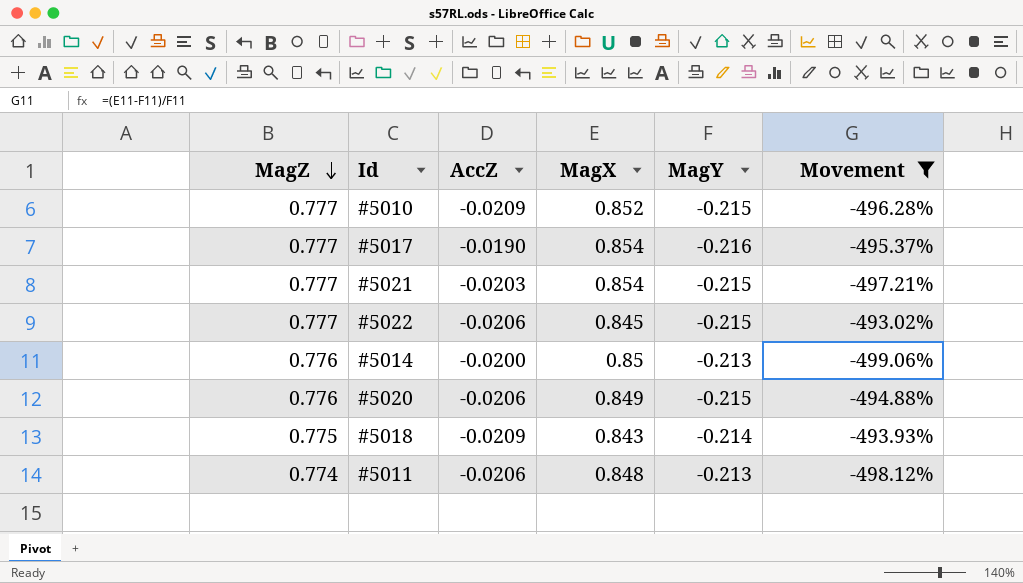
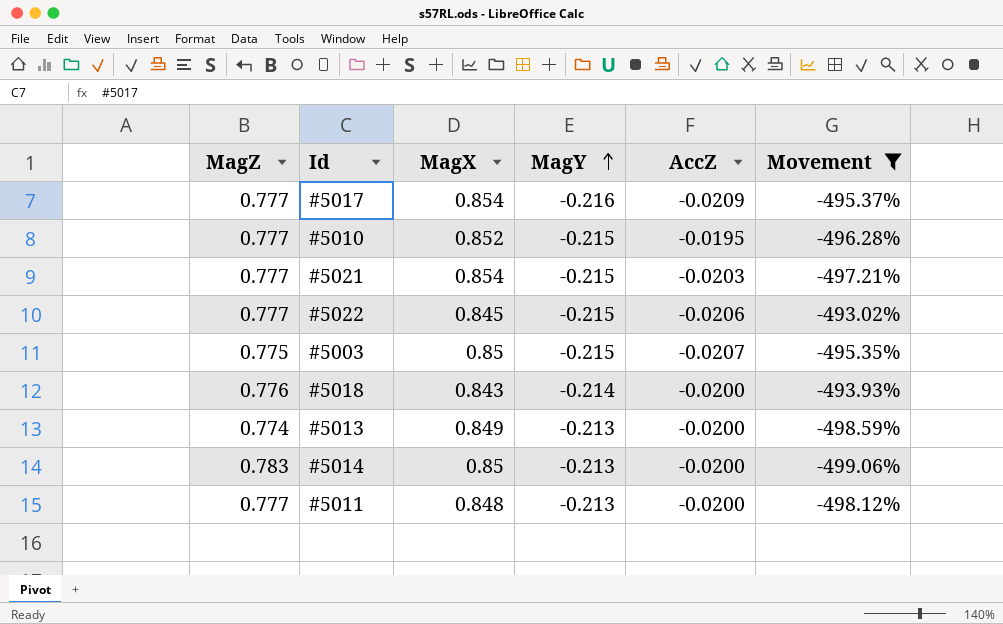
row order: MagZ descending -> MagY ascending
column AccZ | position: 3 -> 5
row #5020: 0.776 | -0.0206 | 0.849 | -0.215 | -494.88% -> none
#5017 | AccZ: -0.0190 -> -0.0209
#5010 | AccZ: -0.0209 -> -0.0195
row #5003: none -> 0.775 | 0.85 | -0.215 | -0.0207 | -495.35%
#5018 | MagZ: 0.775 -> 0.776
#5018 | AccZ: -0.0209 -> -0.0200
row #5013: none -> 0.774 | 0.849 | -0.213 | -0.0200 | -498.59%
#5014 | MagZ: 0.776 -> 0.783
#5011 | MagZ: 0.774 -> 0.777
#5011 | AccZ: -0.0206 -> -0.0200

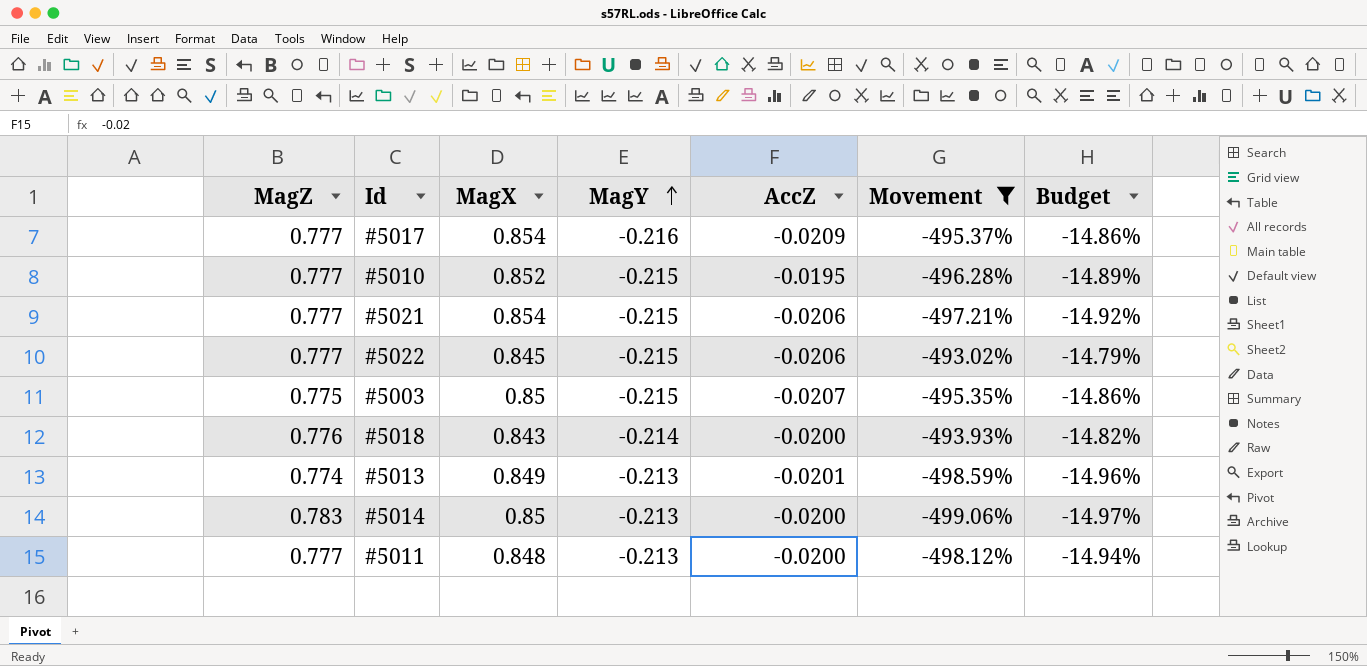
column Budget | formula: none -> [Movement] * 0.03
#5021 | AccZ: -0.0203 -> -0.0206
#5013 | AccZ: -0.0200 -> -0.0201

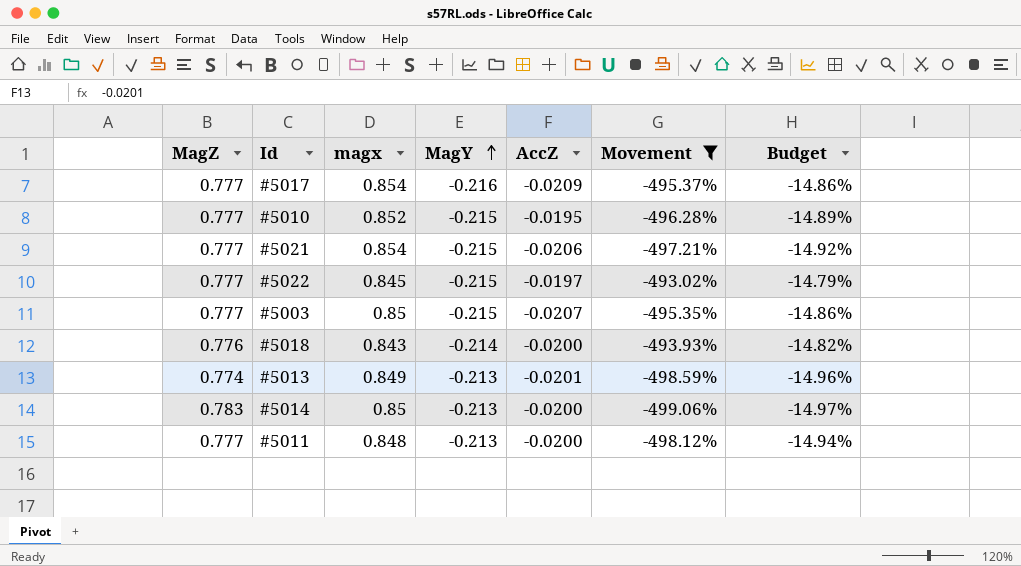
column name: MagX -> magx
#5022 | AccZ: -0.0206 -> -0.0197
#5003 | MagZ: 0.775 -> 0.777

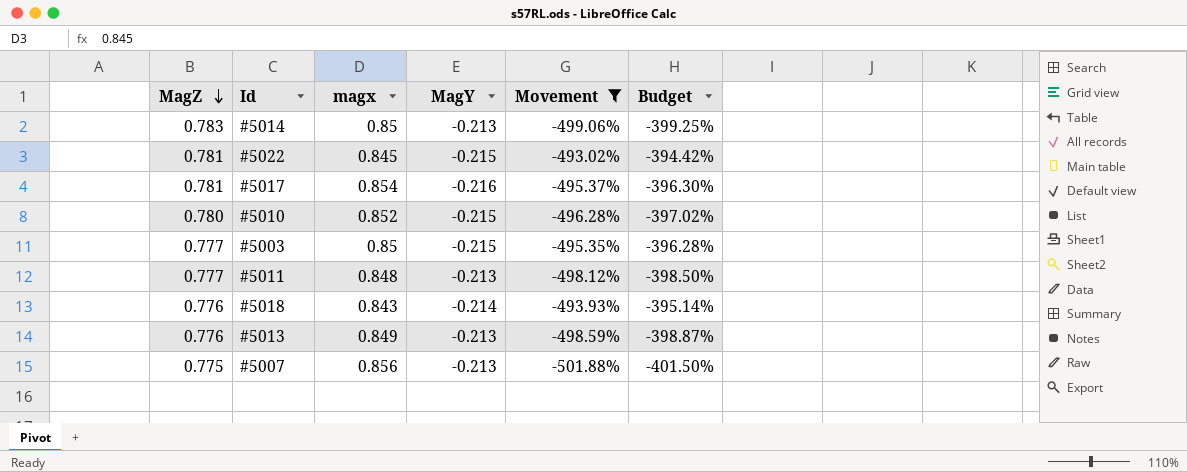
row order: MagY ascending -> MagZ descending
column AccZ | position: 5 -> none
column Budget | formula: [Movement] * 0.03 -> [Movement] * 0.8
row #5021: 0.777 | 0.854 | -0.215 | -0.0206 | -497.21% | -14.92% -> none
#5022 | MagZ: 0.777 -> 0.781
#5017 | MagZ: 0.777 -> 0.781
#5010 | MagZ: 0.777 -> 0.780
#5013 | MagZ: 0.774 -> 0.776
row #5007: none -> 0.775 | 0.856 | -0.213 | -501.88% | -401.50%

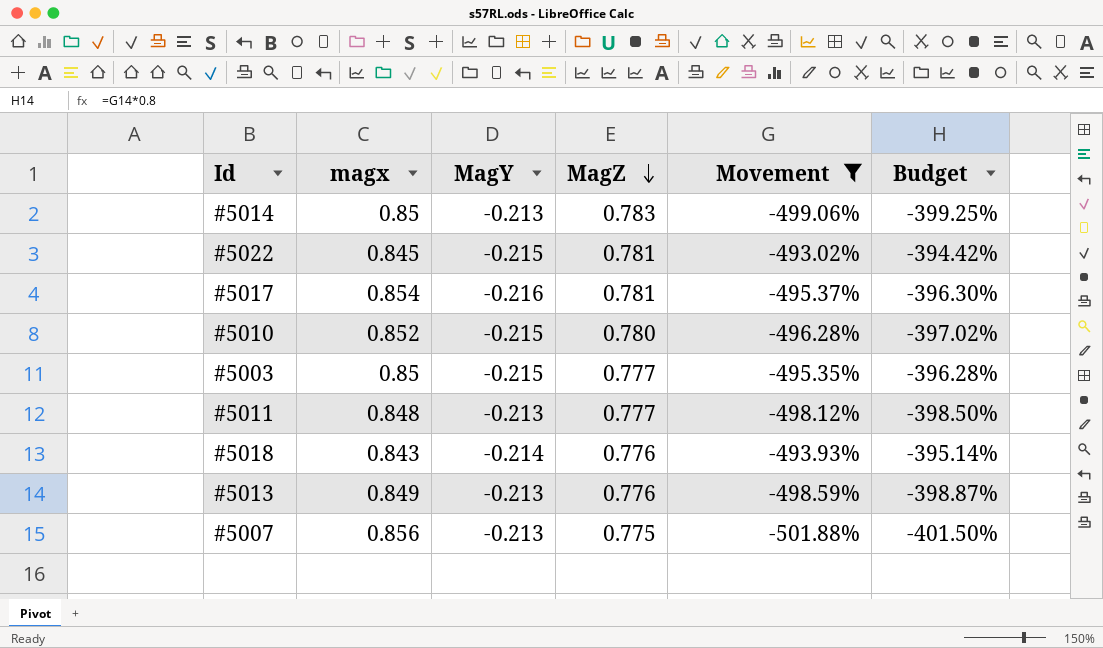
column MagZ | position: 1 -> 4

